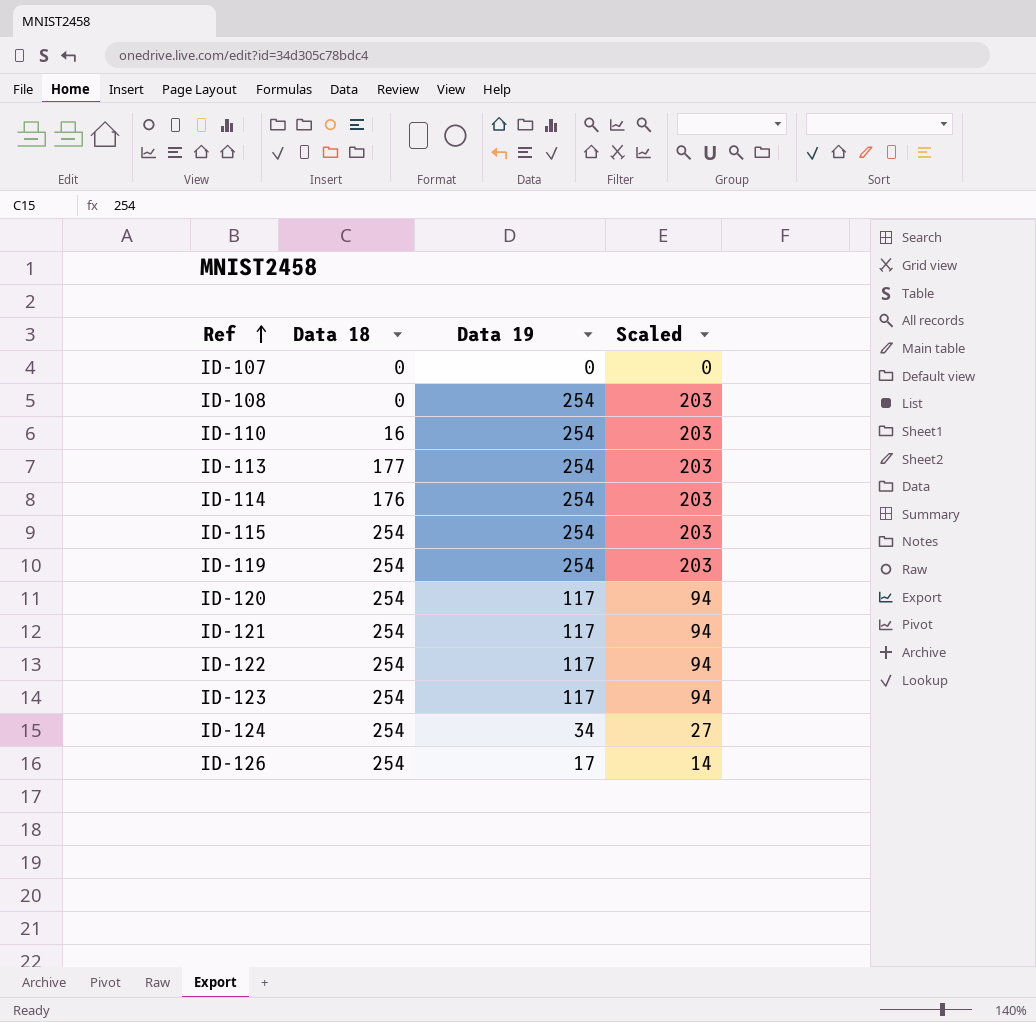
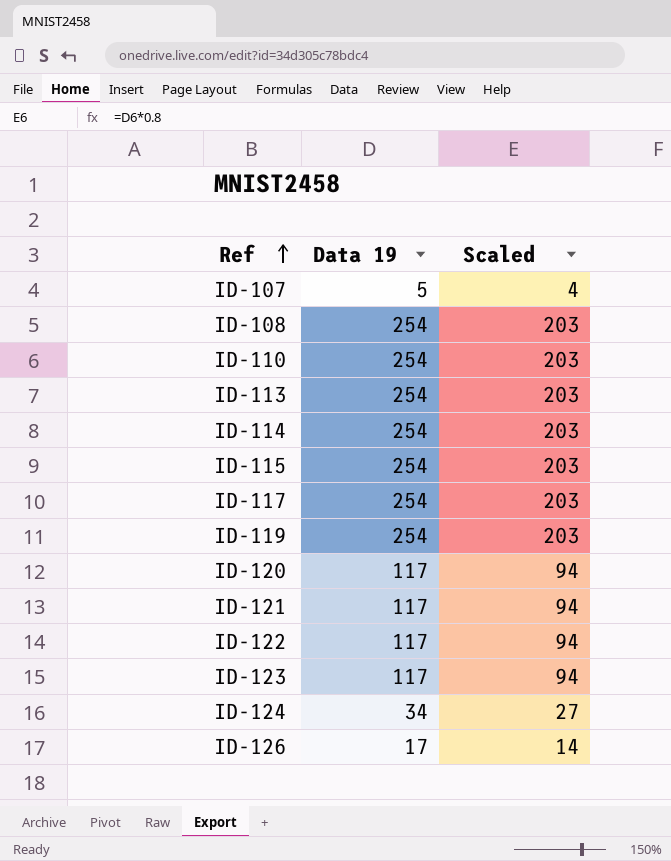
column Data 18 | position: 2 -> none
ID-107 | Data 19: 0 -> 5
ID-107 | Scaled: 0 -> 4
row ID-117: none -> 254 | 203

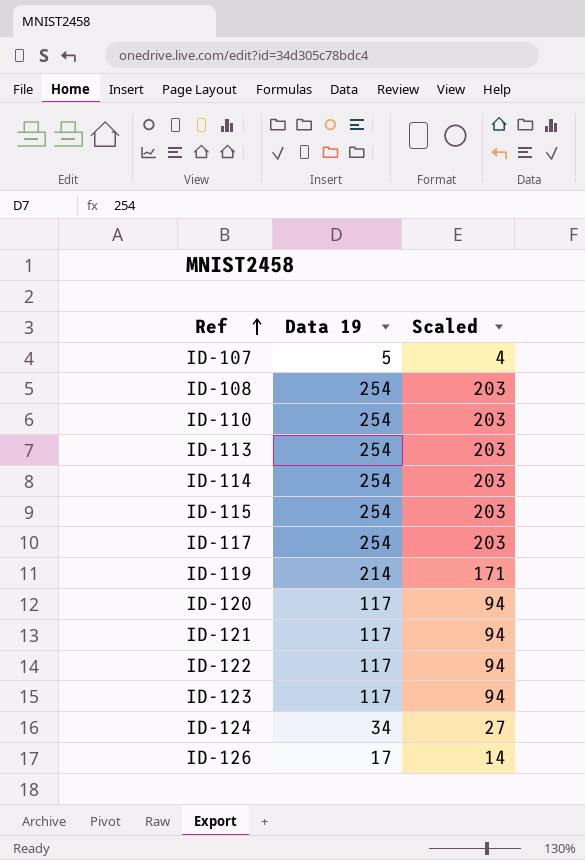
ID-119 | Data 19: 254 -> 214
ID-119 | Scaled: 203 -> 171

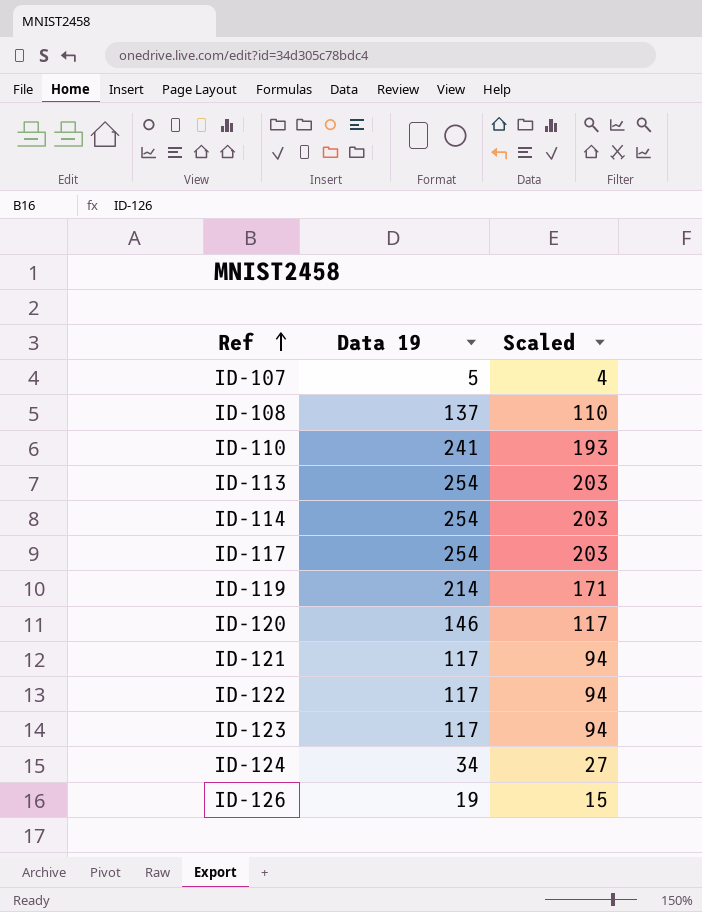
row ID-115: 254 | 203 -> none
ID-108 | Data 19: 254 -> 137
ID-108 | Scaled: 203 -> 110
ID-110 | Data 19: 254 -> 241
ID-110 | Scaled: 203 -> 193
ID-120 | Data 19: 117 -> 146
ID-120 | Scaled: 94 -> 117
ID-126 | Data 19: 17 -> 19
ID-126 | Scaled: 14 -> 15

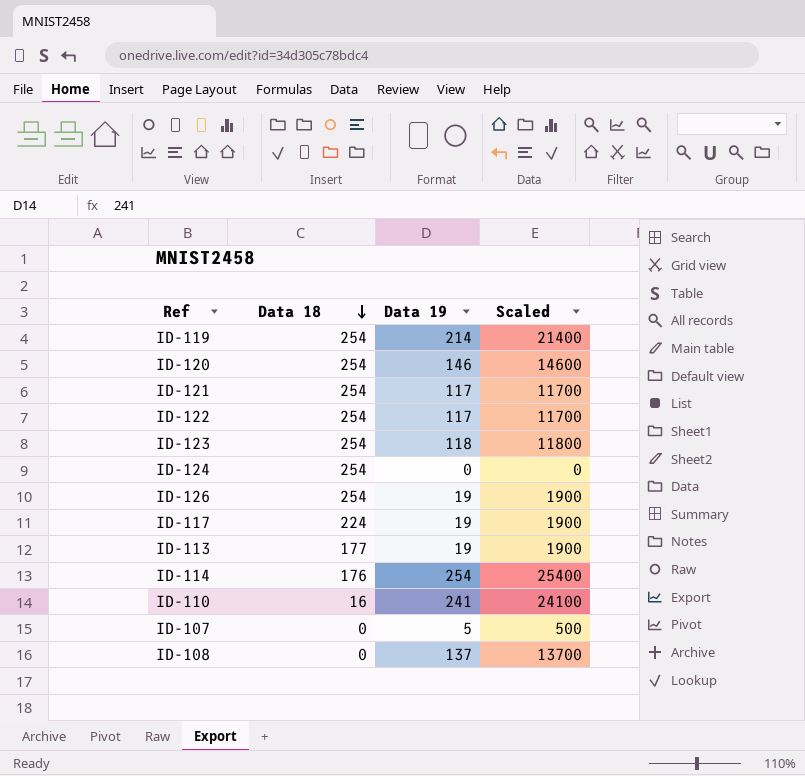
row order: Ref ascending -> Data 18 descending
column Data 18 | position: none -> 2
column Scaled | formula: [Data 19] * 0.8 -> [Data 19] * 100
ID-123 | Data 19: 117 -> 118
ID-124 | Data 19: 34 -> 0
ID-117 | Data 19: 254 -> 19
ID-113 | Data 19: 254 -> 19

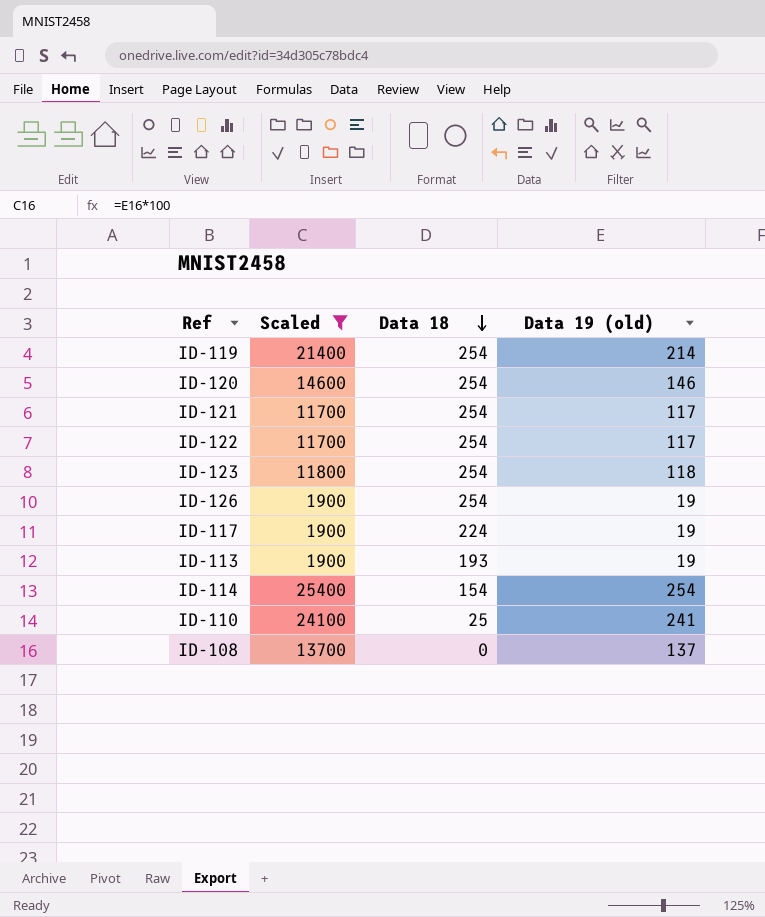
filter: none -> Scaled >= 1900
column Scaled | position: 4 -> 2
column name: Data 19 -> Data 19 (old)
ID-113 | Data 18: 177 -> 193
ID-114 | Data 18: 176 -> 154
ID-110 | Data 18: 16 -> 25

